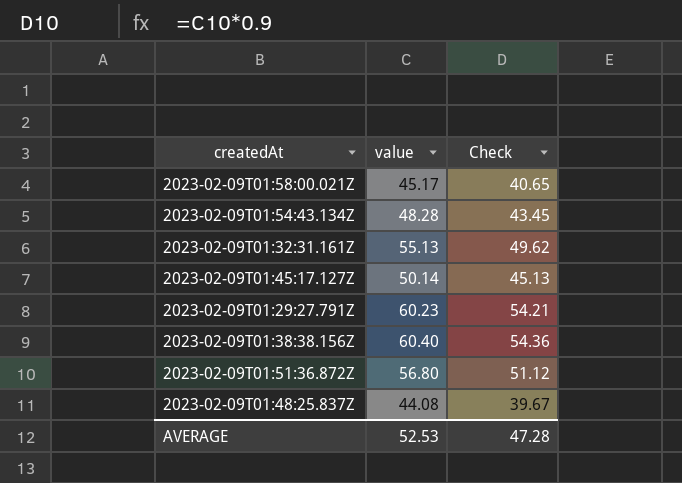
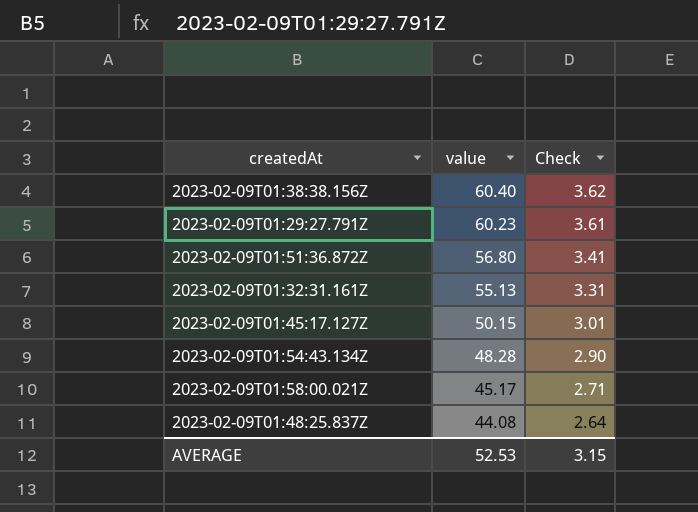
row order: none -> value descending
column Check | formula: [value] * 0.9 -> [value] * 0.06
2023-02-09T01:45:17.127Z | value: 50.14 -> 50.15
AVERAGE | Check: 47.28 -> 3.15

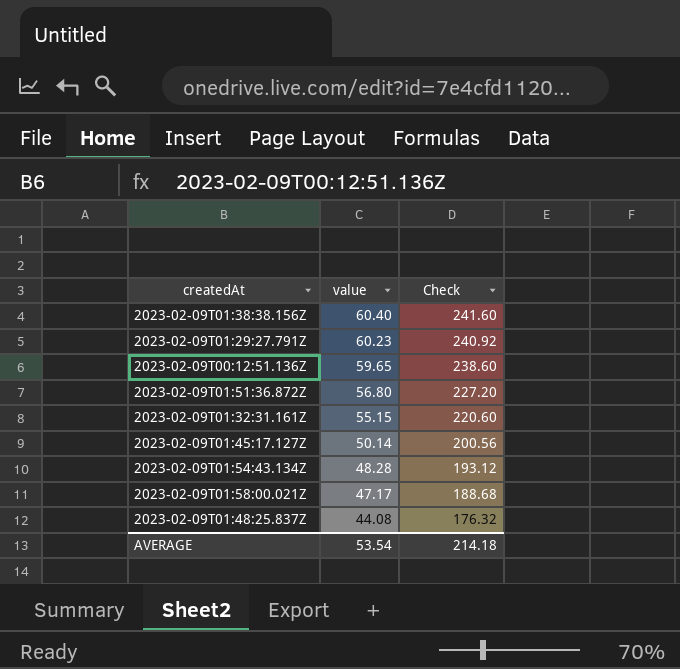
column Check | formula: [value] * 0.06 -> [value] * 4
row 2023-02-09T00:12:51.136Z: none -> 59.65 | 238.60
2023-02-09T01:32:31.161Z | value: 55.13 -> 55.15
2023-02-09T01:45:17.127Z | value: 50.15 -> 50.14
2023-02-09T01:58:00.021Z | value: 45.17 -> 47.17
AVERAGE | value: 52.53 -> 53.54
AVERAGE | Check: 3.15 -> 214.18

